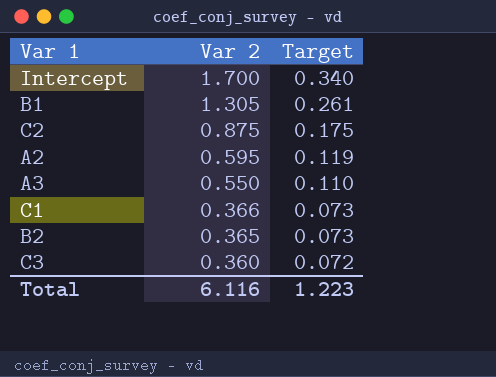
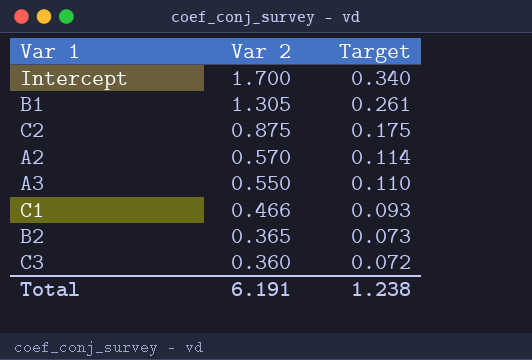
A2 | Var 2: 0.595 -> 0.570
A2 | Target: 0.119 -> 0.114
C1 | Var 2: 0.366 -> 0.466
C1 | Target: 0.073 -> 0.093
Total | Var 2: 6.116 -> 6.191
Total | Target: 1.223 -> 1.238

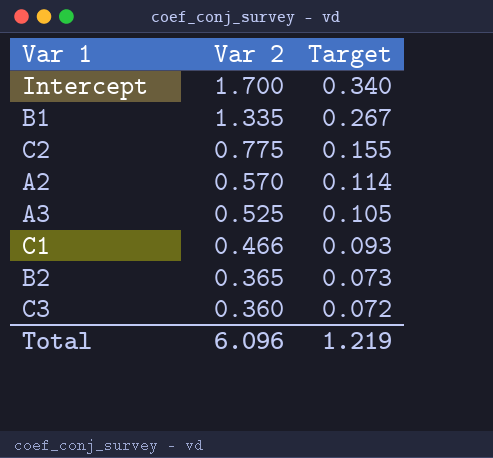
B1 | Var 2: 1.305 -> 1.335
B1 | Target: 0.261 -> 0.267
C2 | Var 2: 0.875 -> 0.775
C2 | Target: 0.175 -> 0.155
A3 | Var 2: 0.550 -> 0.525
A3 | Target: 0.110 -> 0.105
Total | Var 2: 6.191 -> 6.096
Total | Target: 1.238 -> 1.219

